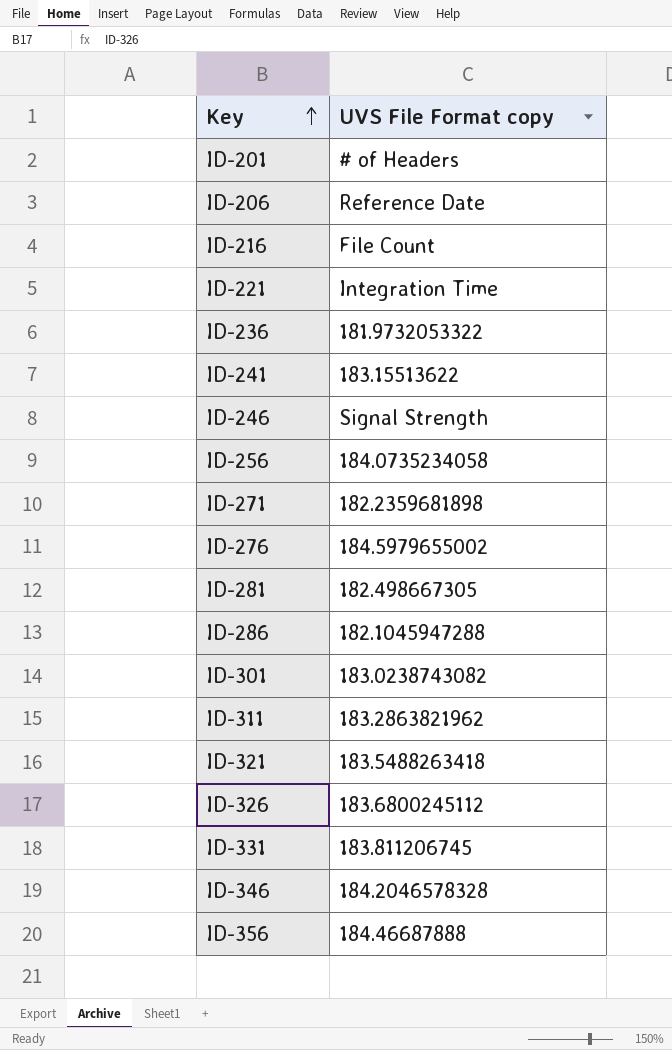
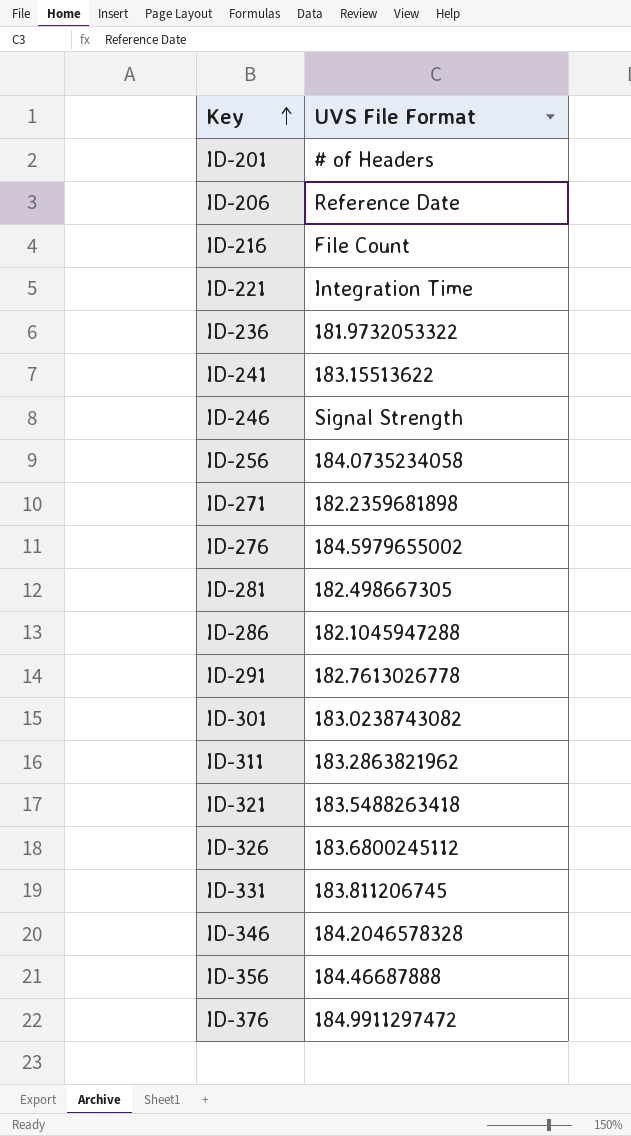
column name: UVS File Format copy -> UVS File Format
row ID-291: none -> 182.7613026778
row ID-376: none -> 184.9911297472

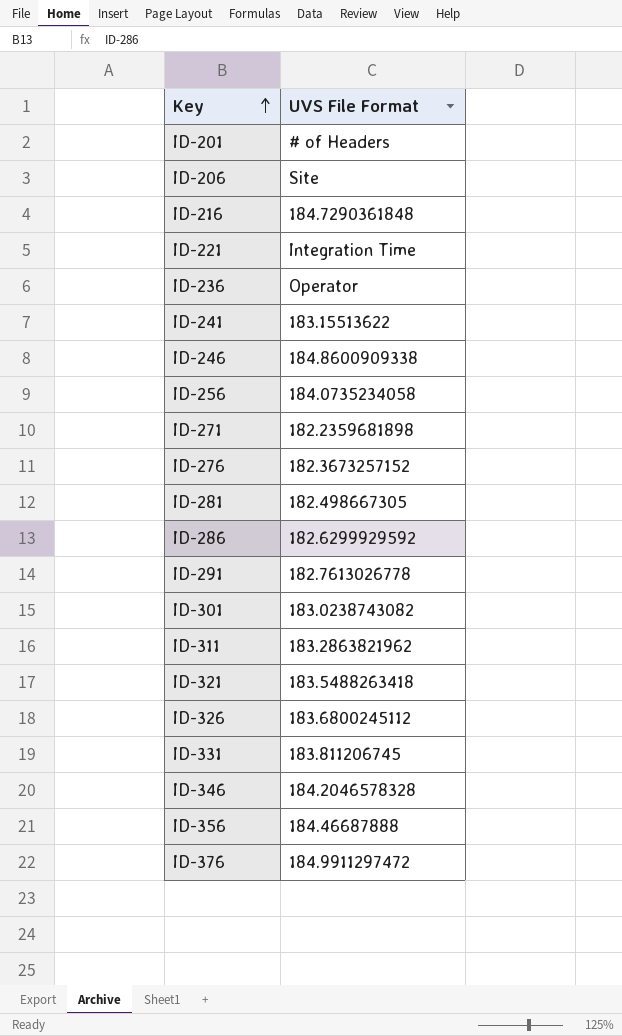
ID-206 | UVS File Format: Reference Date -> Site
ID-216 | UVS File Format: File Count -> 184.7290361848
ID-236 | UVS File Format: 181.9732053322 -> Operator
ID-246 | UVS File Format: Signal Strength -> 184.8600909338
ID-276 | UVS File Format: 184.5979655002 -> 182.3673257152
ID-286 | UVS File Format: 182.1045947288 -> 182.6299929592

